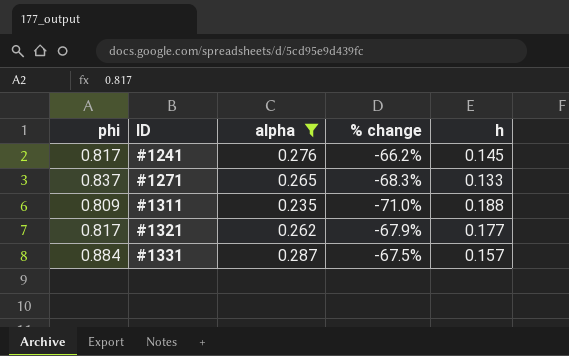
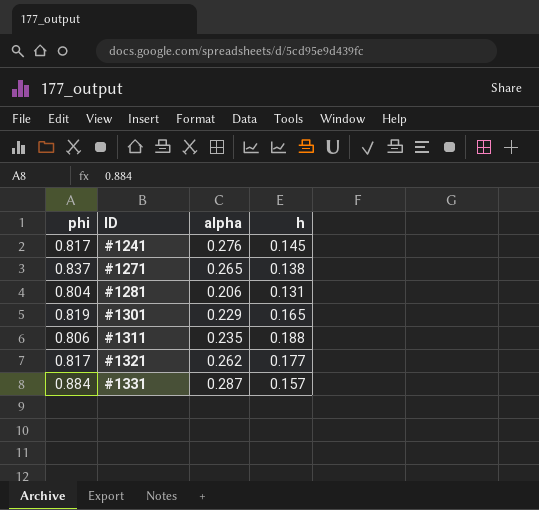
filter: alpha >= 0.235 -> none
column % change | formula: ([alpha] - [phi]) / [phi] -> none
#1271 | h: 0.133 -> 0.138
#1311 | phi: 0.809 -> 0.806

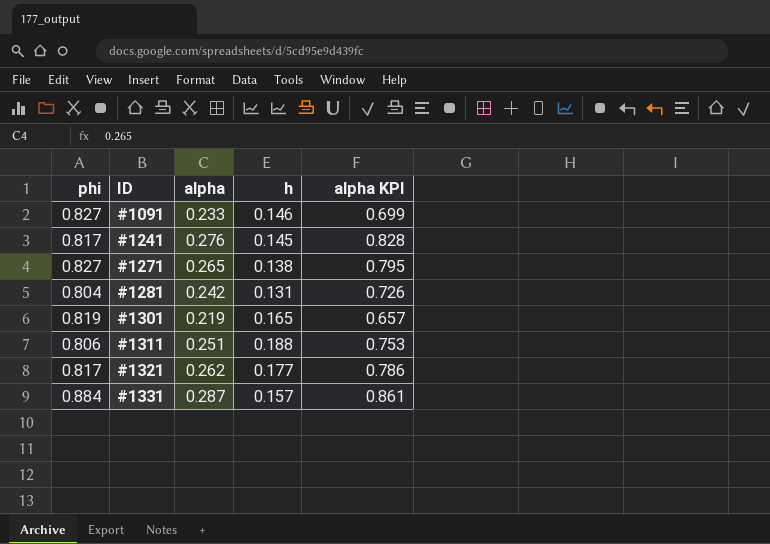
column alpha KPI | formula: none -> [alpha] * 3
row #1091: none -> 0.827 | 0.233 | 0.146 | 0.699
#1271 | phi: 0.837 -> 0.827
#1281 | alpha: 0.206 -> 0.242
#1301 | alpha: 0.229 -> 0.219
#1311 | alpha: 0.235 -> 0.251

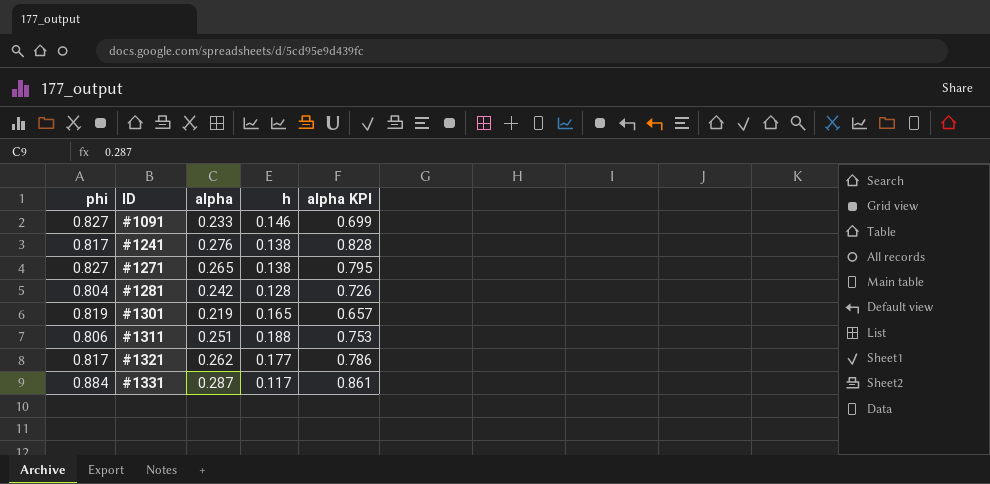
#1241 | h: 0.145 -> 0.138
#1281 | h: 0.131 -> 0.128
#1331 | h: 0.157 -> 0.117

